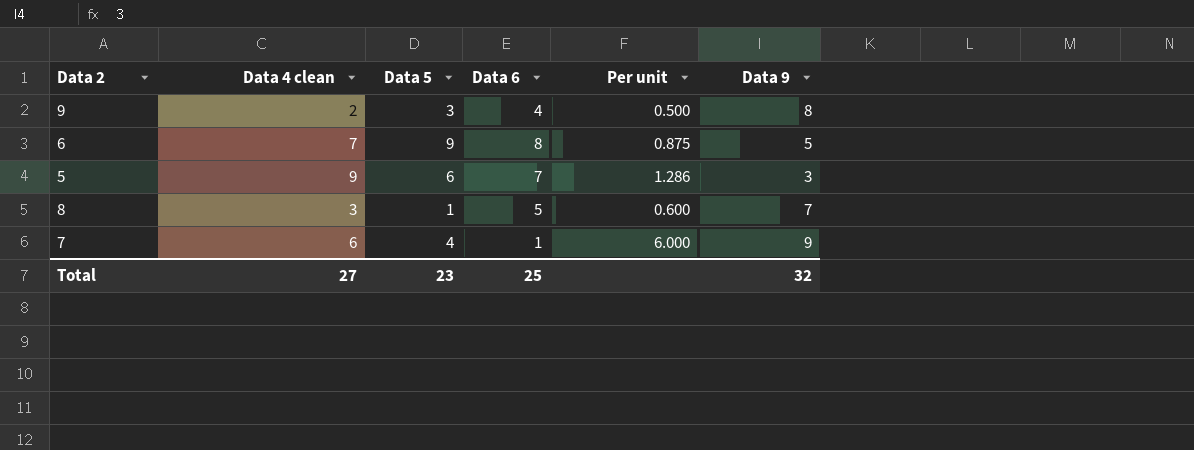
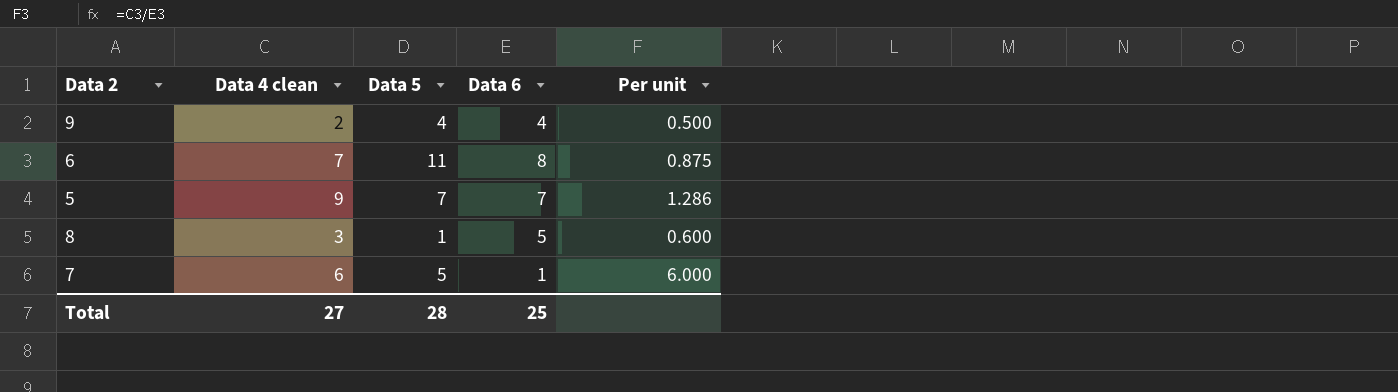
column Data 9 | position: 6 -> none
9 | Data 5: 3 -> 4
6 | Data 5: 9 -> 11
5 | Data 5: 6 -> 7
7 | Data 5: 4 -> 5
Total | Data 5: 23 -> 28

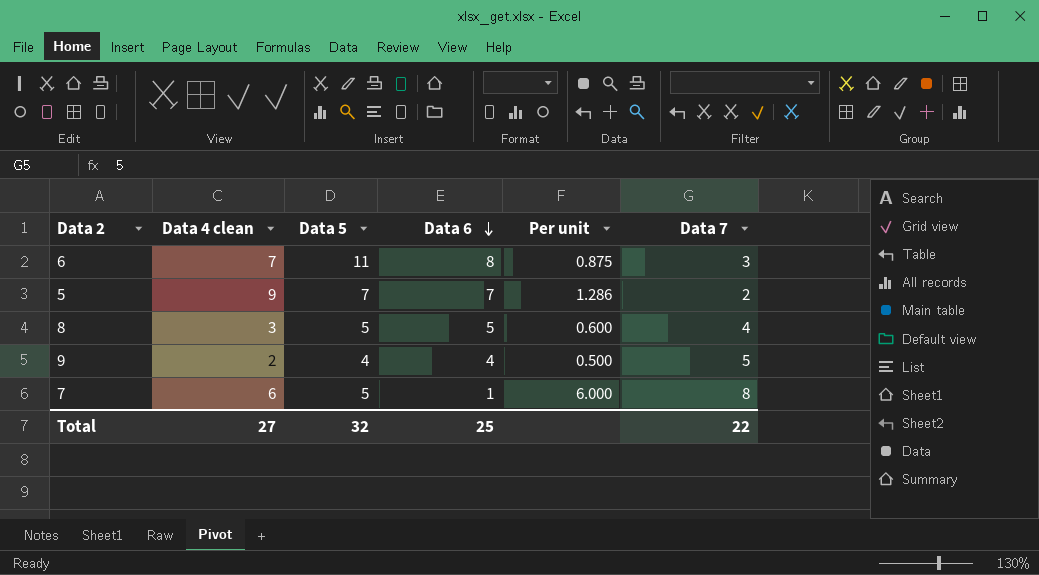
row order: none -> Data 6 descending
column Data 7 | position: none -> 6
8 | Data 5: 1 -> 5
Total | Data 5: 28 -> 32

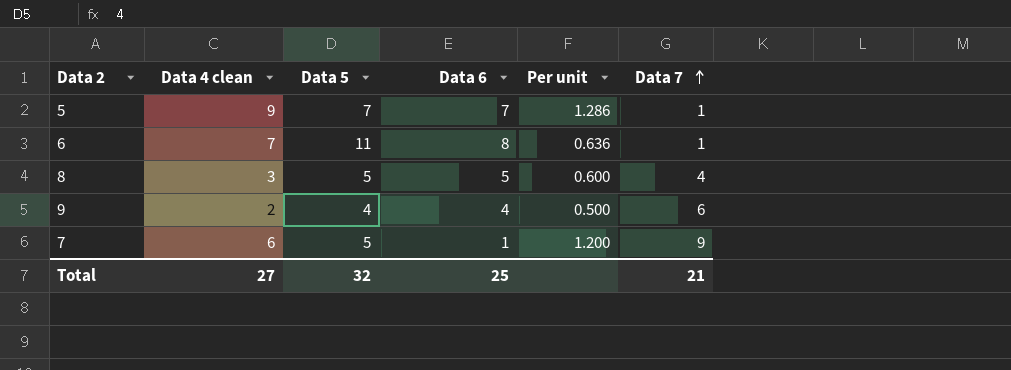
row order: Data 6 descending -> Data 7 ascending
column Per unit | formula: [Data 4 clean] / [Data 6] -> [Data 4 clean] / [Data 5]
5 | Data 7: 2 -> 1
6 | Data 7: 3 -> 1
9 | Data 7: 5 -> 6
7 | Data 7: 8 -> 9
Total | Data 7: 22 -> 21

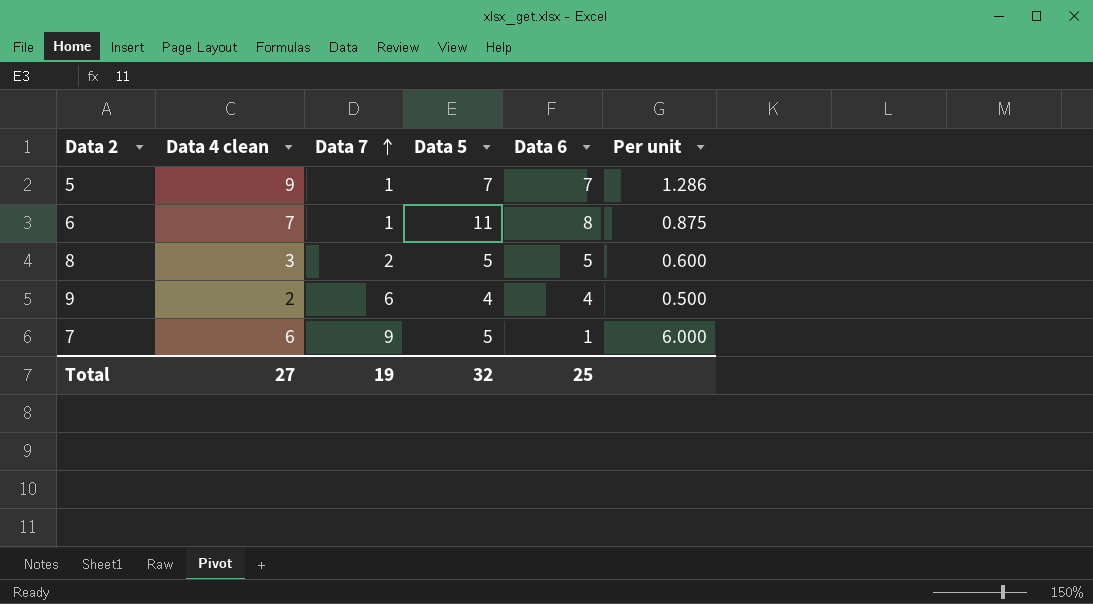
column Data 7 | position: 6 -> 3
column Per unit | formula: [Data 4 clean] / [Data 5] -> [Data 4 clean] / [Data 6]
8 | Data 7: 4 -> 2
Total | Data 7: 21 -> 19

